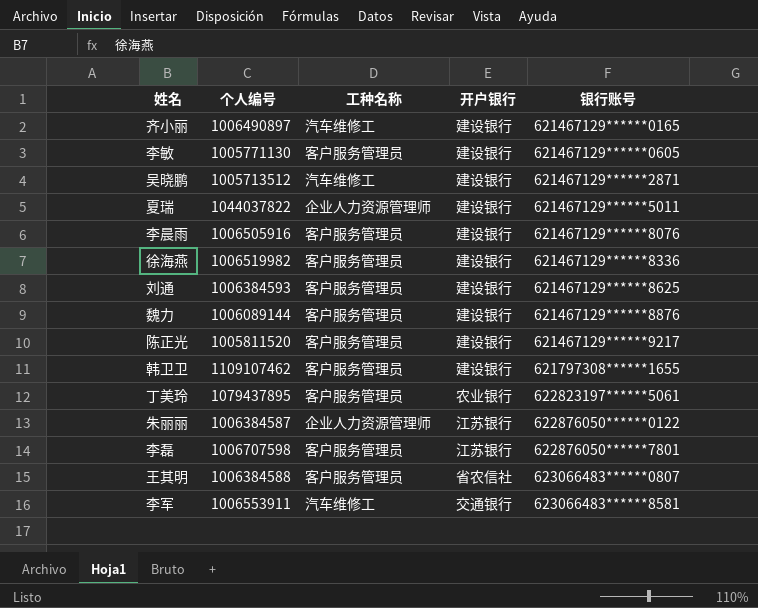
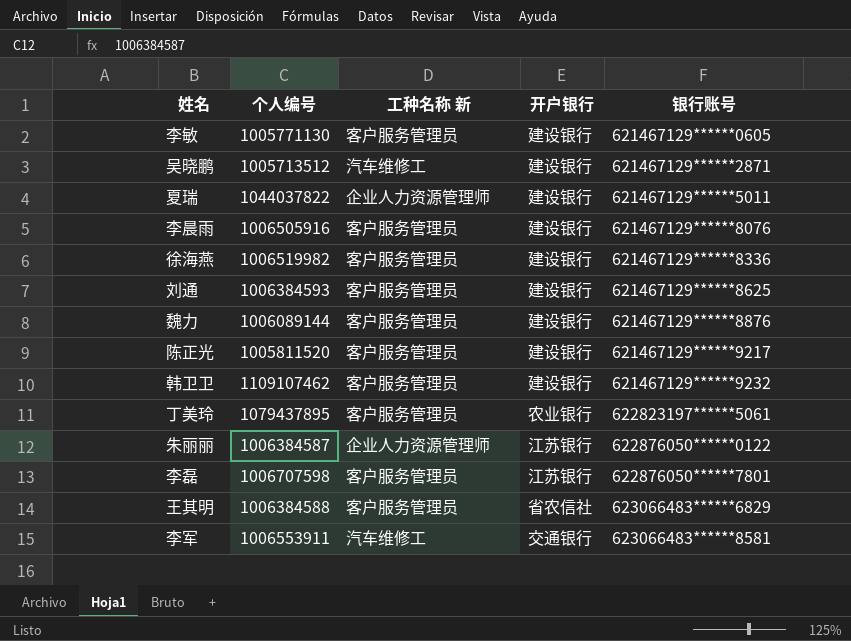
column name: 工种名称 -> 工种名称 新
row 齐小丽: 1006490897 | 汽车维修工 | 建设银行 | 621467129******0165 -> none
韩卫卫 | 银行账号: 621797308******1655 -> 621467129******9232
王其明 | 银行账号: 623066483******0807 -> 623066483******6829

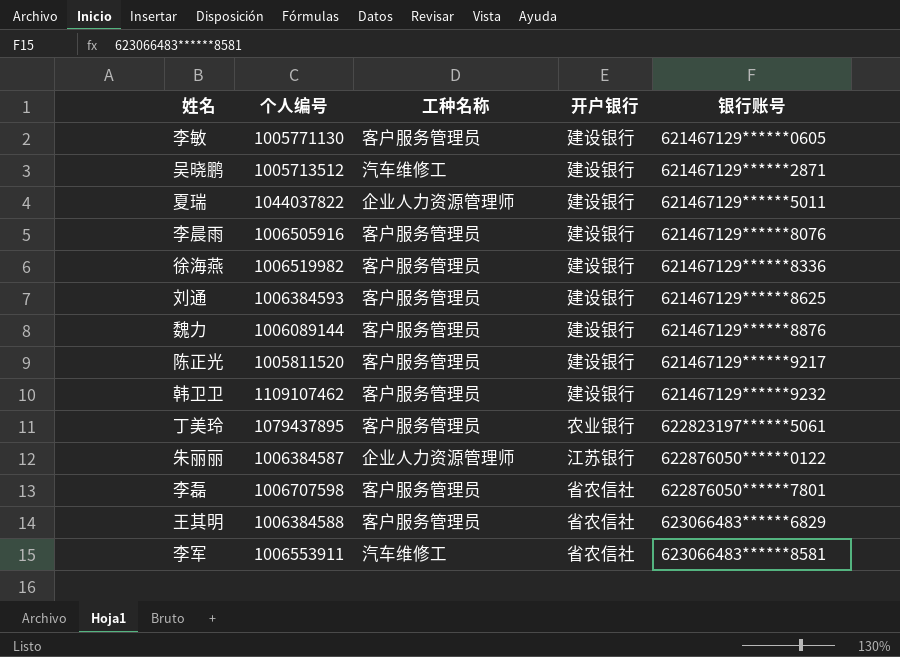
column name: 工种名称 新 -> 工种名称
李磊 | 开户银行: 江苏银行 -> 省农信社
李军 | 开户银行: 交通银行 -> 省农信社

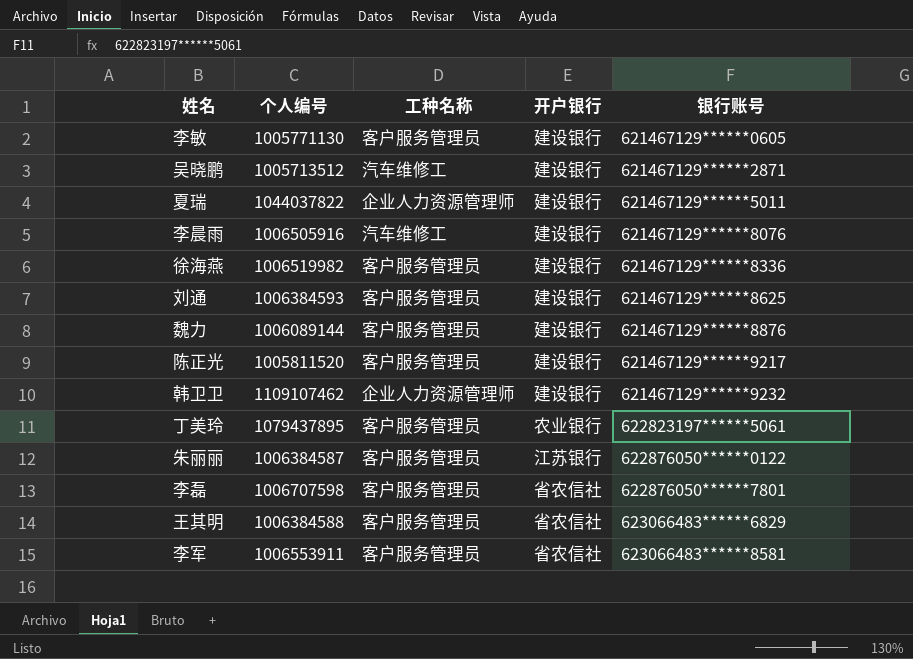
李晨雨 | 工种名称: 客户服务管理员 -> 汽车维修工
韩卫卫 | 工种名称: 客户服务管理员 -> 企业人力资源管理师
朱丽丽 | 工种名称: 企业人力资源管理师 -> 客户服务管理员
李军 | 工种名称: 汽车维修工 -> 客户服务管理员

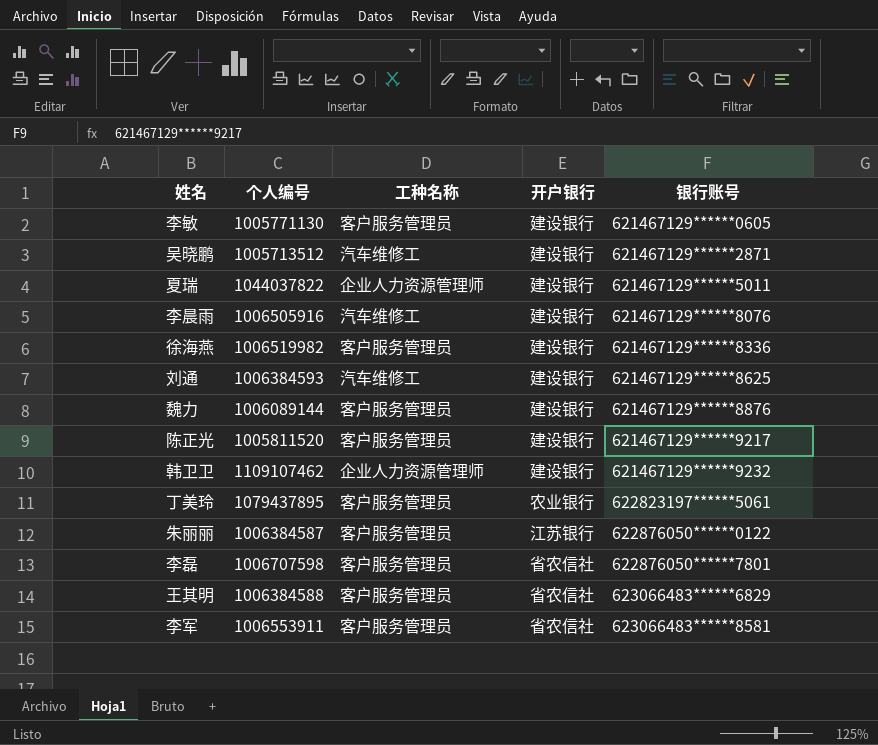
刘通 | 工种名称: 客户服务管理员 -> 汽车维修工

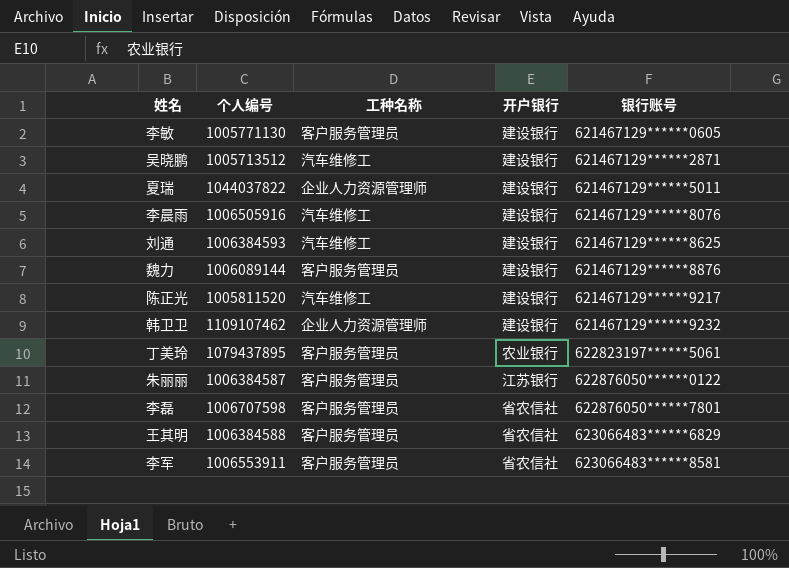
row 徐海燕: 1006519982 | 客户服务管理员 | 建设银行 | 621467129******8336 -> none
陈正光 | 工种名称: 客户服务管理员 -> 汽车维修工

